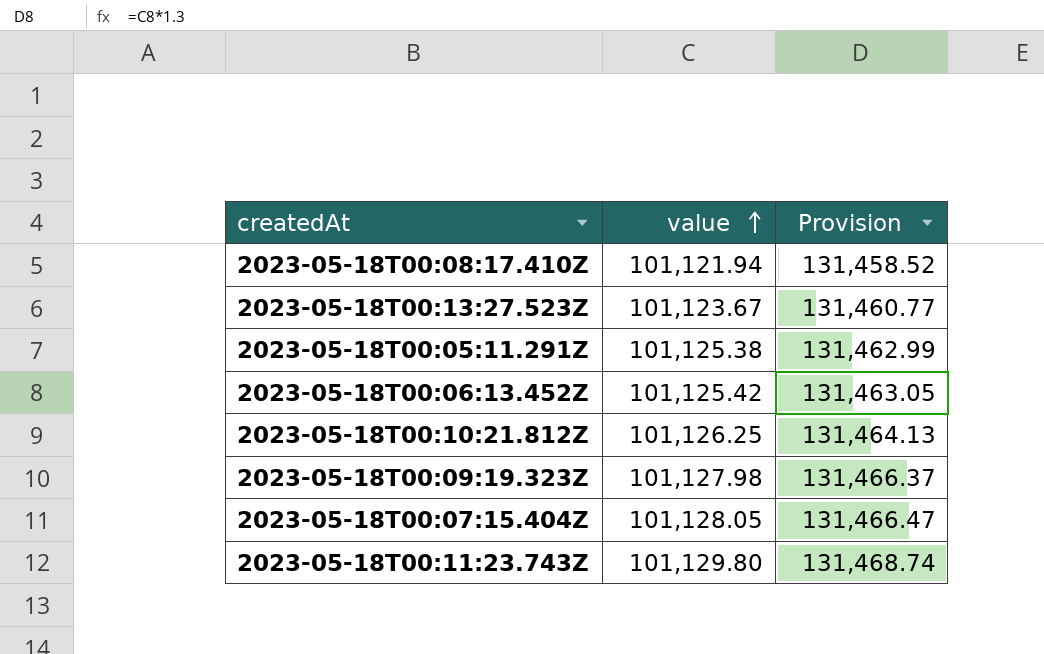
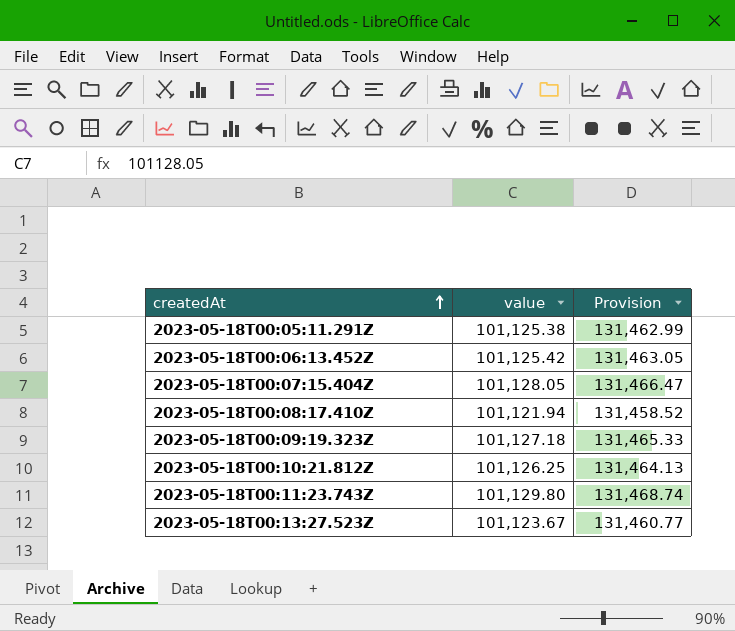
row order: value ascending -> createdAt ascending
2023-05-18T00:09:19.323Z | value: 101,127.98 -> 101,127.18
2023-05-18T00:09:19.323Z | Provision: 131,466.37 -> 131,465.33

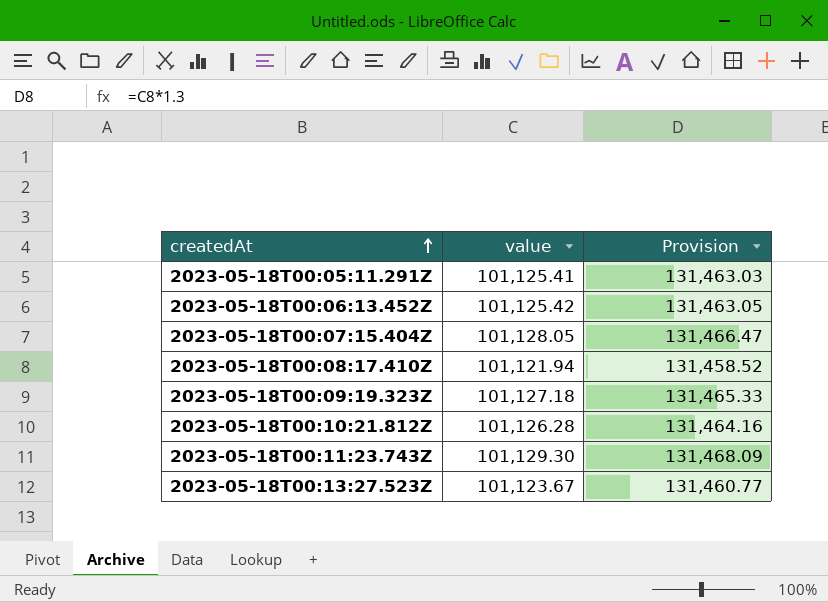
2023-05-18T00:05:11.291Z | value: 101,125.38 -> 101,125.41
2023-05-18T00:05:11.291Z | Provision: 131,462.99 -> 131,463.03
2023-05-18T00:10:21.812Z | value: 101,126.25 -> 101,126.28
2023-05-18T00:10:21.812Z | Provision: 131,464.13 -> 131,464.16
2023-05-18T00:11:23.743Z | value: 101,129.80 -> 101,129.30
2023-05-18T00:11:23.743Z | Provision: 131,468.74 -> 131,468.09

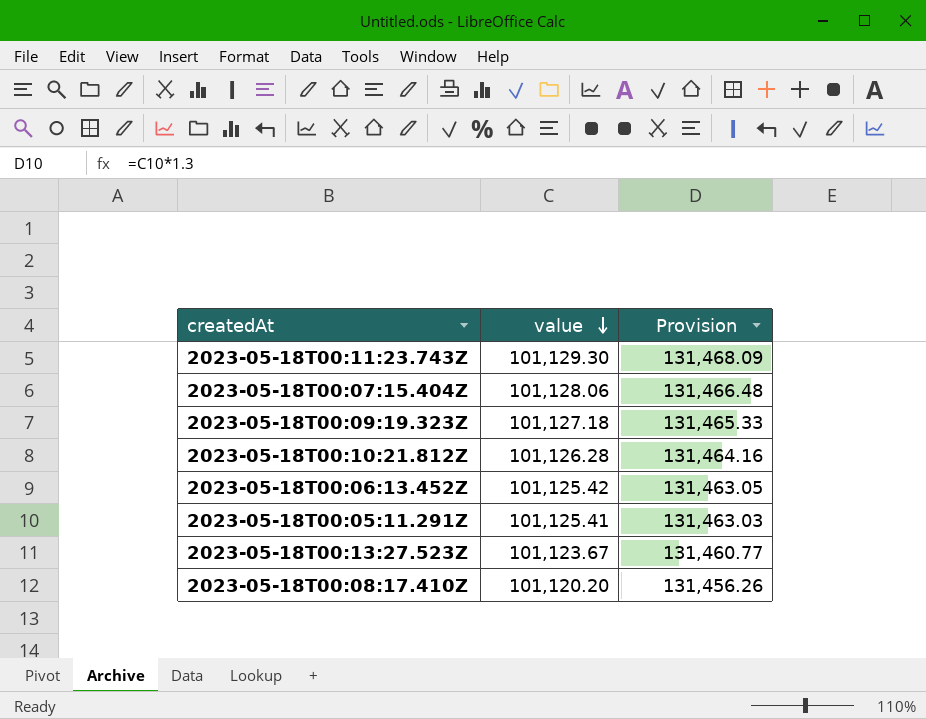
row order: createdAt ascending -> value descending
2023-05-18T00:07:15.404Z | value: 101,128.05 -> 101,128.06
2023-05-18T00:07:15.404Z | Provision: 131,466.47 -> 131,466.48
2023-05-18T00:08:17.410Z | value: 101,121.94 -> 101,120.20
2023-05-18T00:08:17.410Z | Provision: 131,458.52 -> 131,456.26

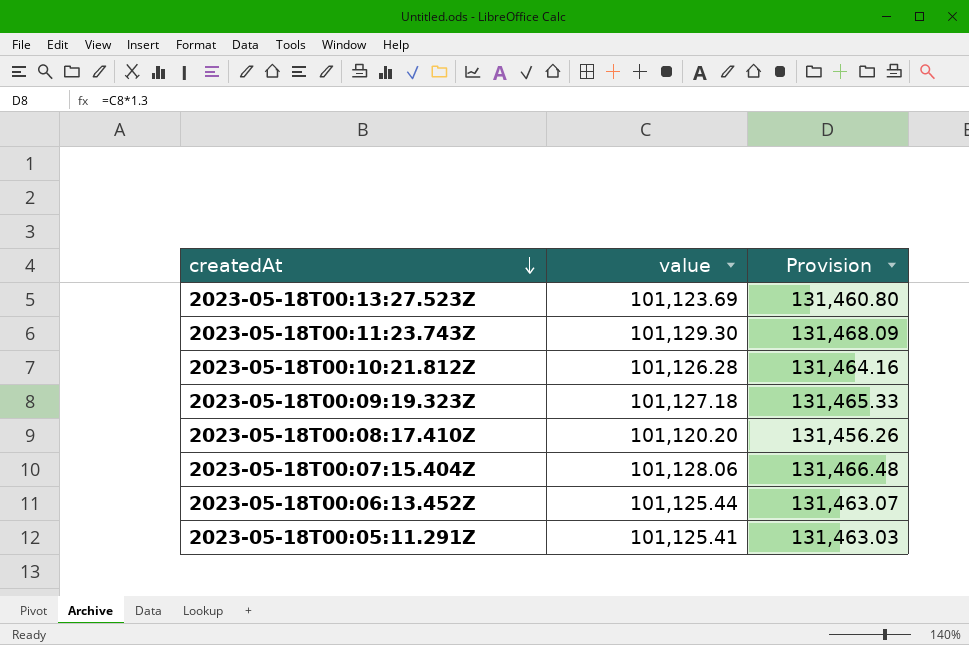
row order: value descending -> createdAt descending
2023-05-18T00:13:27.523Z | value: 101,123.67 -> 101,123.69
2023-05-18T00:13:27.523Z | Provision: 131,460.77 -> 131,460.80
2023-05-18T00:06:13.452Z | value: 101,125.42 -> 101,125.44
2023-05-18T00:06:13.452Z | Provision: 131,463.05 -> 131,463.07

